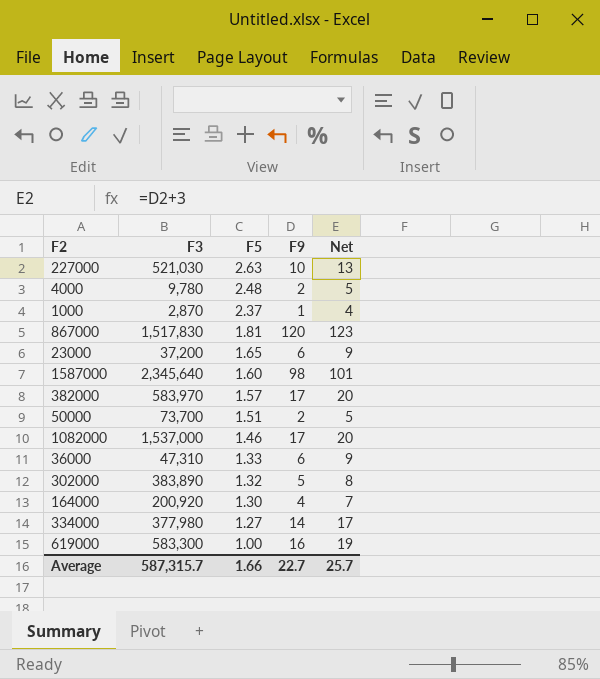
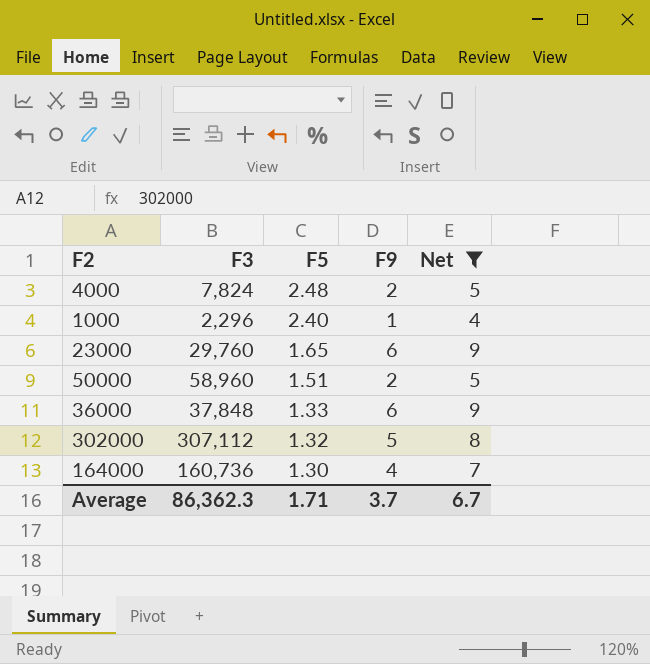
filter: none -> Net <= 9
4000 | F3: 9,780 -> 7,824
1000 | F3: 2,870 -> 2,296
1000 | F5: 2.37 -> 2.40
23000 | F3: 37,200 -> 29,760
50000 | F3: 73,700 -> 58,960
36000 | F3: 47,310 -> 37,848
302000 | F3: 383,890 -> 307,112
164000 | F3: 200,920 -> 160,736
Average | F3: 587,315.7 -> 86,362.3
Average | F5: 1.66 -> 1.71
Average | F9: 22.7 -> 3.7
Average | Net: 25.7 -> 6.7

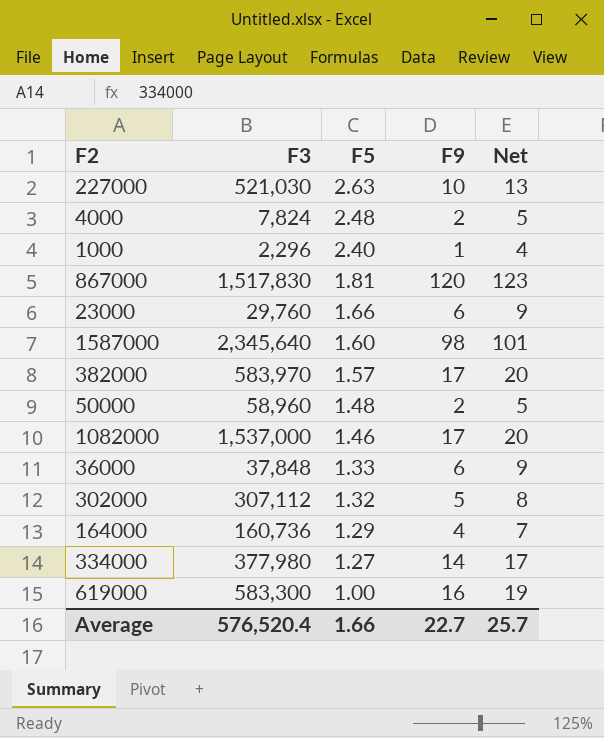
filter: Net <= 9 -> none
23000 | F5: 1.65 -> 1.66
50000 | F5: 1.51 -> 1.48
164000 | F5: 1.30 -> 1.29
Average | F3: 86,362.3 -> 576,520.4
Average | F5: 1.71 -> 1.66
Average | F9: 3.7 -> 22.7
Average | Net: 6.7 -> 25.7

